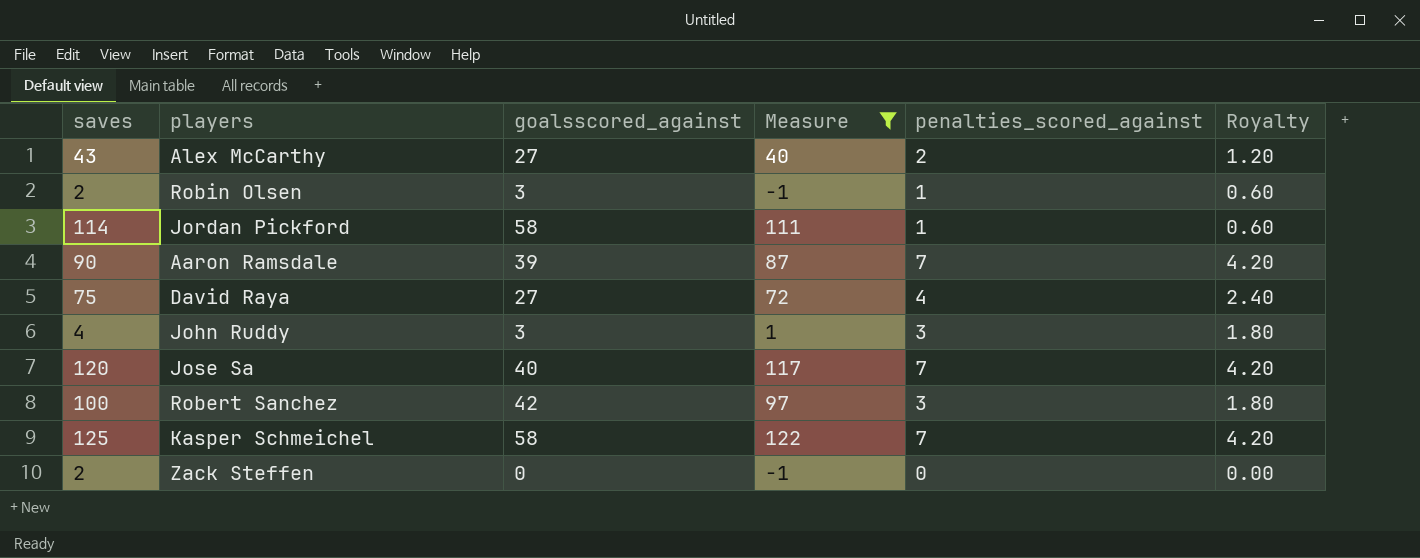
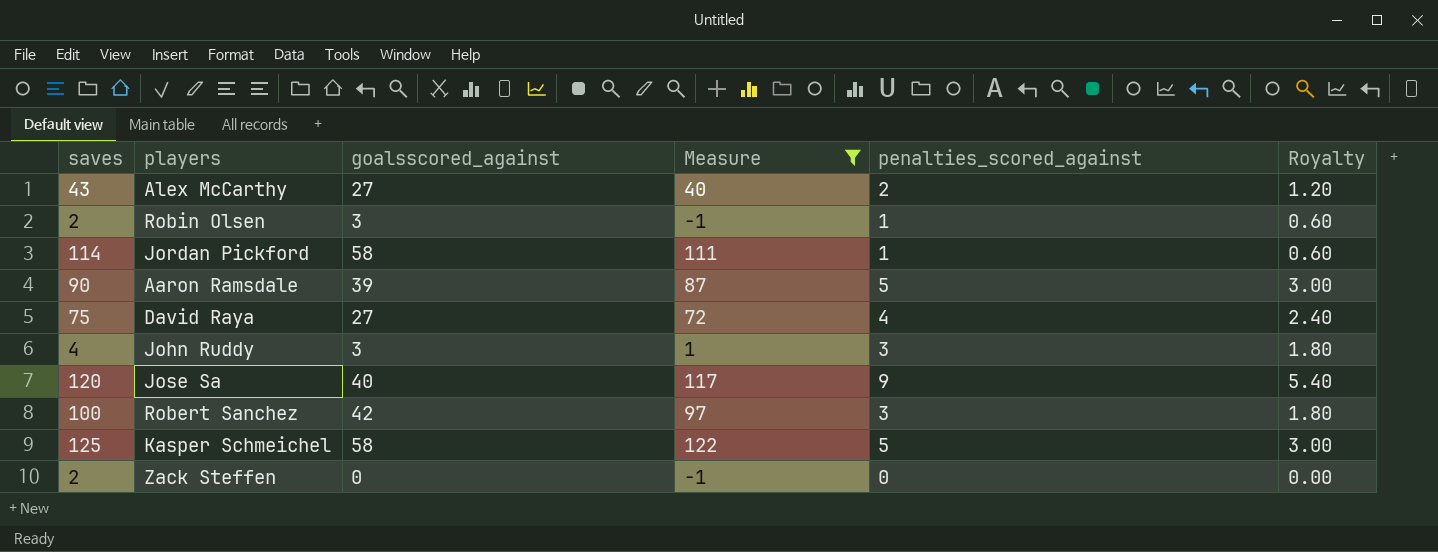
Aaron Ramsdale | penalties_scored_against: 7 -> 5
Aaron Ramsdale | Royalty: 4.20 -> 3.00
Jose Sa | penalties_scored_against: 7 -> 9
Jose Sa | Royalty: 4.20 -> 5.40
Kasper Schmeichel | penalties_scored_against: 7 -> 5
Kasper Schmeichel | Royalty: 4.20 -> 3.00

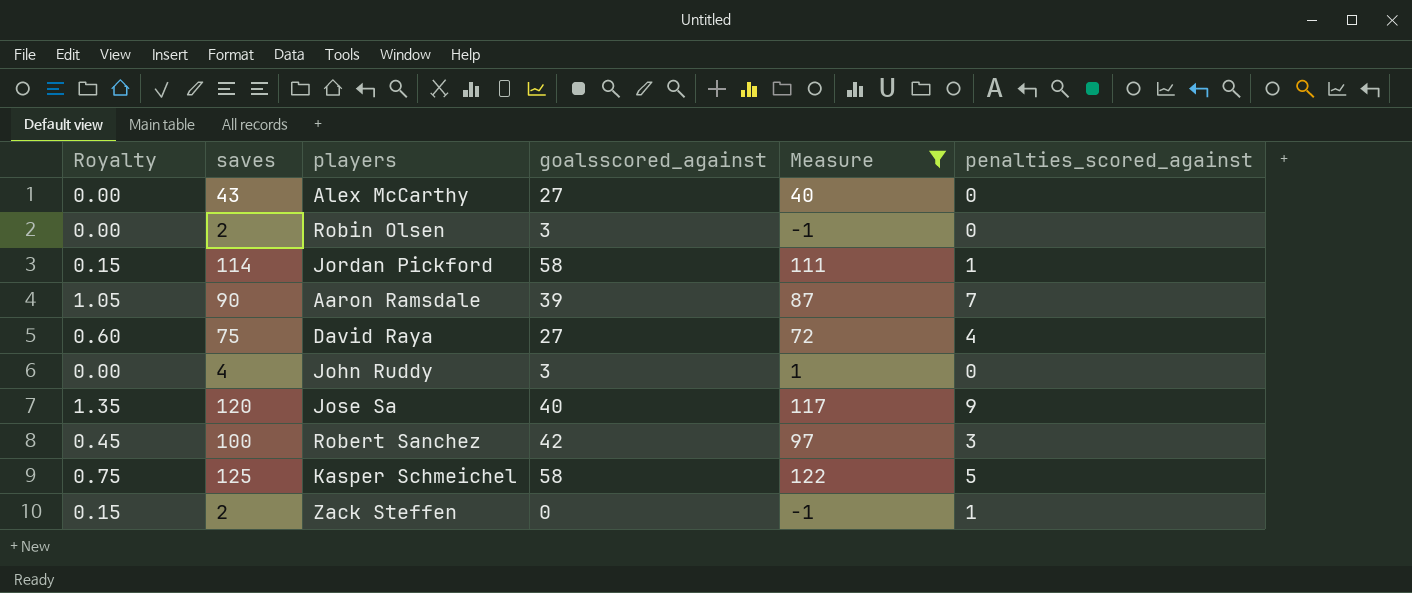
column Royalty | formula: [penalties_scored_against] * 0.6 -> [penalties_scored_against] * 0.15
column Royalty | position: 6 -> 1
Alex McCarthy | penalties_scored_against: 2 -> 0
Robin Olsen | penalties_scored_against: 1 -> 0
Aaron Ramsdale | penalties_scored_against: 5 -> 7
John Ruddy | penalties_scored_against: 3 -> 0
Zack Steffen | penalties_scored_against: 0 -> 1

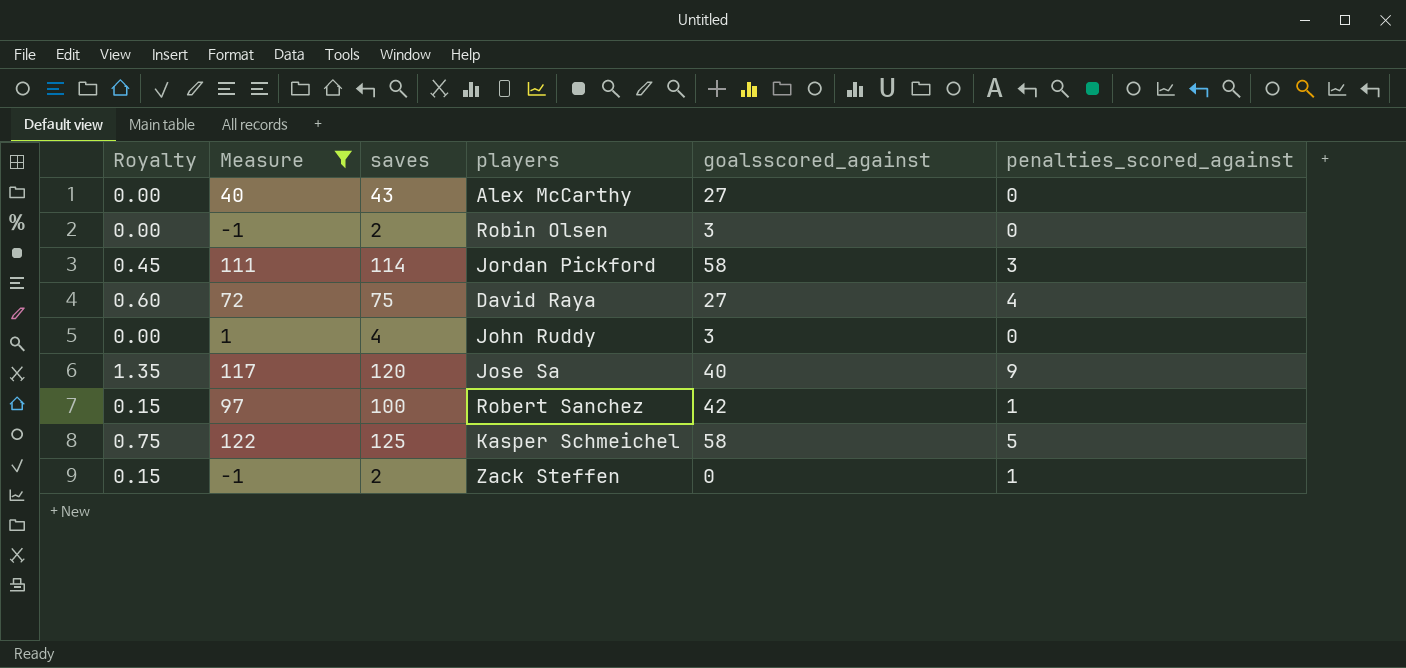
column Measure | position: 5 -> 2
row Aaron Ramsdale: 1.05 | 90 | 39 | 87 | 7 -> none
Jordan Pickford | Royalty: 0.15 -> 0.45
Jordan Pickford | penalties_scored_against: 1 -> 3
Robert Sanchez | Royalty: 0.45 -> 0.15
Robert Sanchez | penalties_scored_against: 3 -> 1

